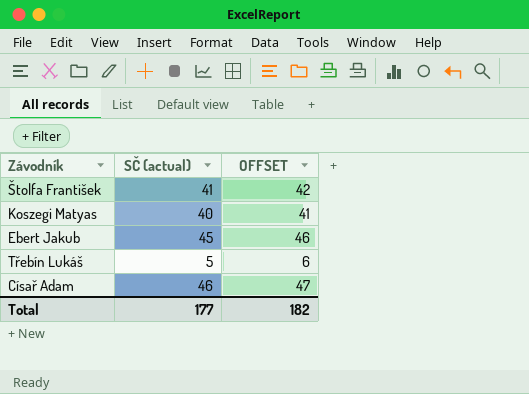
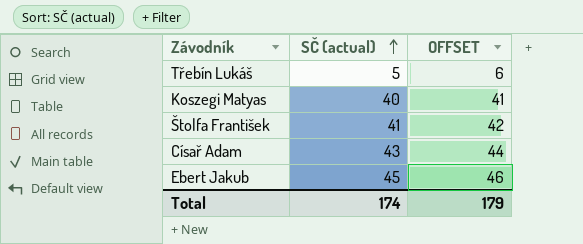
row order: none -> SČ (actual) ascending
Císař Adam | SČ (actual): 46 -> 43
Císař Adam | OFFSET: 47 -> 44
Total | SČ (actual): 177 -> 174
Total | OFFSET: 182 -> 179

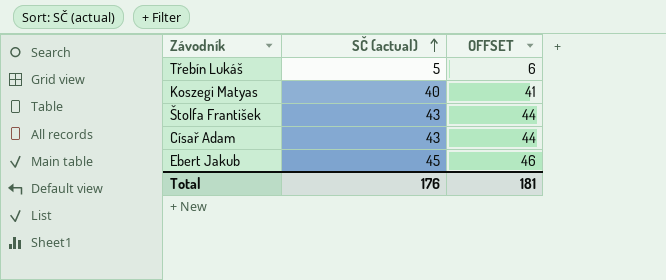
Štolfa František | SČ (actual): 41 -> 43
Štolfa František | OFFSET: 42 -> 44
Total | SČ (actual): 174 -> 176
Total | OFFSET: 179 -> 181

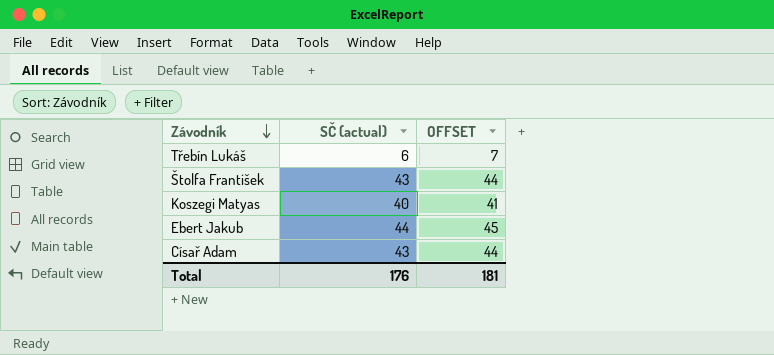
row order: SČ (actual) ascending -> Závodník descending
Třebín Lukáš | SČ (actual): 5 -> 6
Třebín Lukáš | OFFSET: 6 -> 7
Ebert Jakub | SČ (actual): 45 -> 44
Ebert Jakub | OFFSET: 46 -> 45

